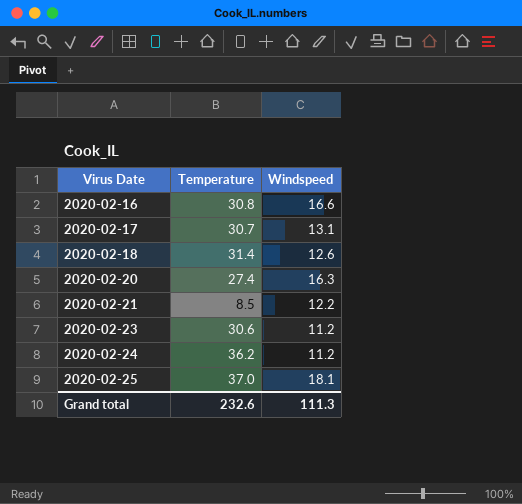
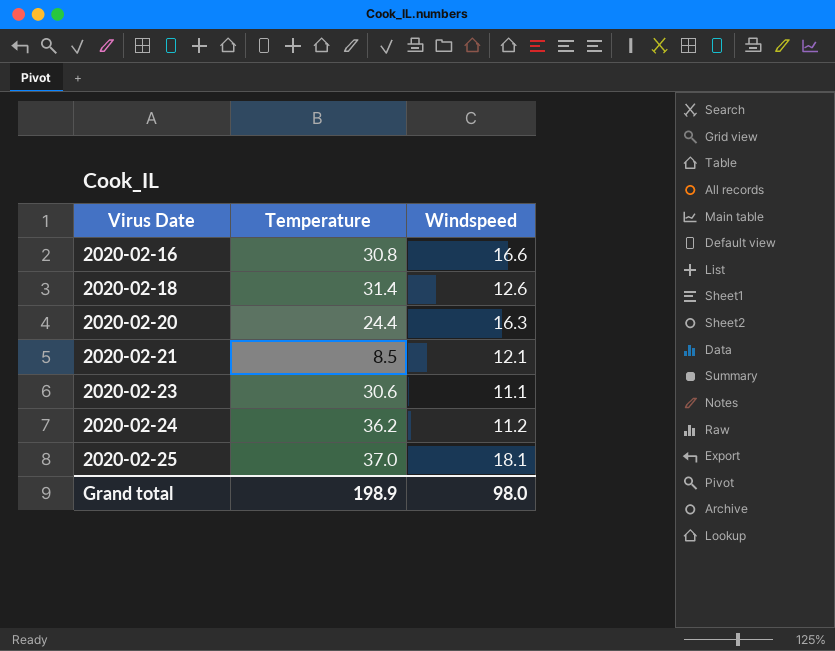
row 2020-02-17: 30.7 | 13.1 -> none
2020-02-20 | Temperature: 27.4 -> 24.4
2020-02-21 | Windspeed: 12.2 -> 12.1
2020-02-23 | Windspeed: 11.2 -> 11.1
Grand total | Temperature: 232.6 -> 198.9
Grand total | Windspeed: 111.3 -> 98.0

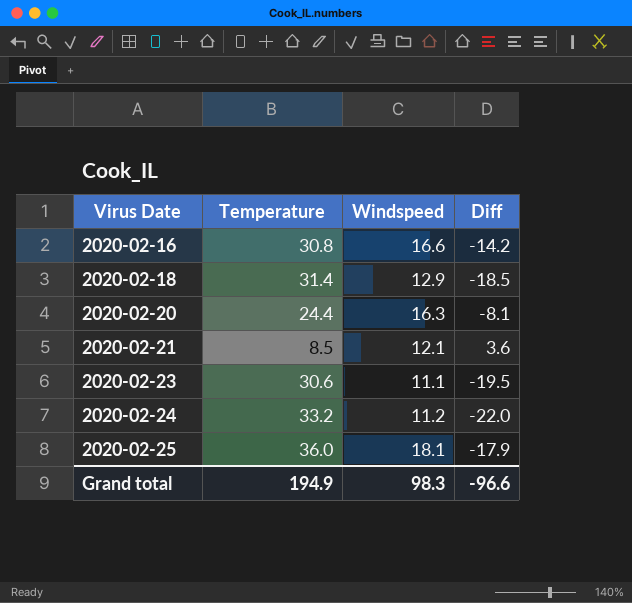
column Diff | formula: none -> [Windspeed] - [Temperature]
2020-02-18 | Windspeed: 12.6 -> 12.9
2020-02-24 | Temperature: 36.2 -> 33.2
2020-02-25 | Temperature: 37.0 -> 36.0
Grand total | Temperature: 198.9 -> 194.9
Grand total | Windspeed: 98.0 -> 98.3

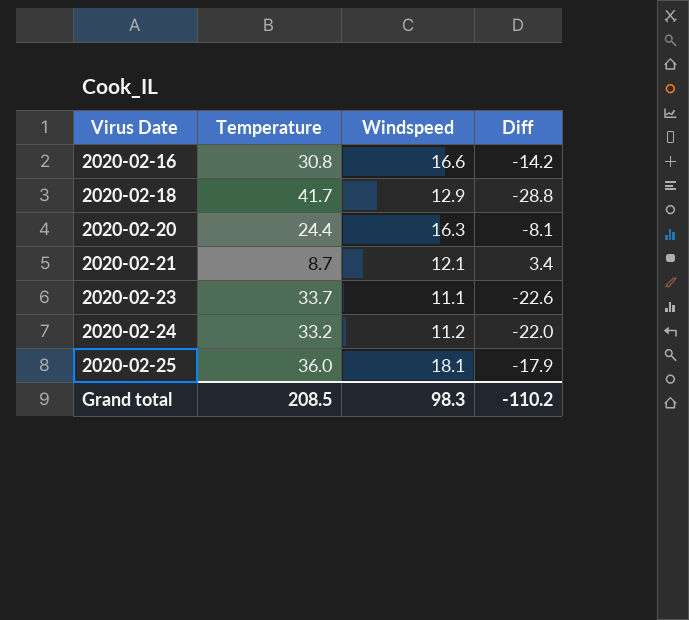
2020-02-18 | Temperature: 31.4 -> 41.7
2020-02-18 | Diff: -18.5 -> -28.8
2020-02-21 | Temperature: 8.5 -> 8.7
2020-02-21 | Diff: 3.6 -> 3.4
2020-02-23 | Temperature: 30.6 -> 33.7
2020-02-23 | Diff: -19.5 -> -22.6
Grand total | Temperature: 194.9 -> 208.5
Grand total | Diff: -96.6 -> -110.2

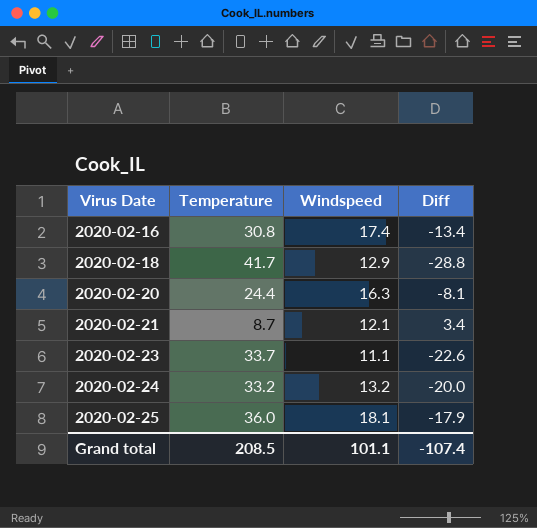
2020-02-16 | Windspeed: 16.6 -> 17.4
2020-02-16 | Diff: -14.2 -> -13.4
2020-02-24 | Windspeed: 11.2 -> 13.2
2020-02-24 | Diff: -22.0 -> -20.0
Grand total | Windspeed: 98.3 -> 101.1
Grand total | Diff: -110.2 -> -107.4

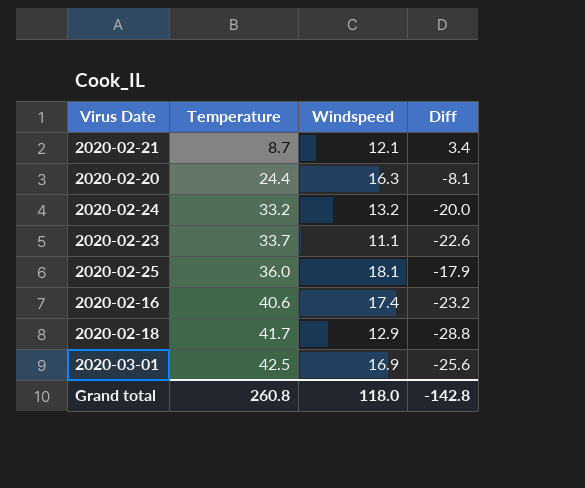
row order: Virus Date ascending -> Temperature ascending
2020-02-16 | Temperature: 30.8 -> 40.6
2020-02-16 | Diff: -13.4 -> -23.2
row 2020-03-01: none -> 42.5 | 16.9 | -25.6
Grand total | Temperature: 208.5 -> 260.8
Grand total | Windspeed: 101.1 -> 118.0
Grand total | Diff: -107.4 -> -142.8

